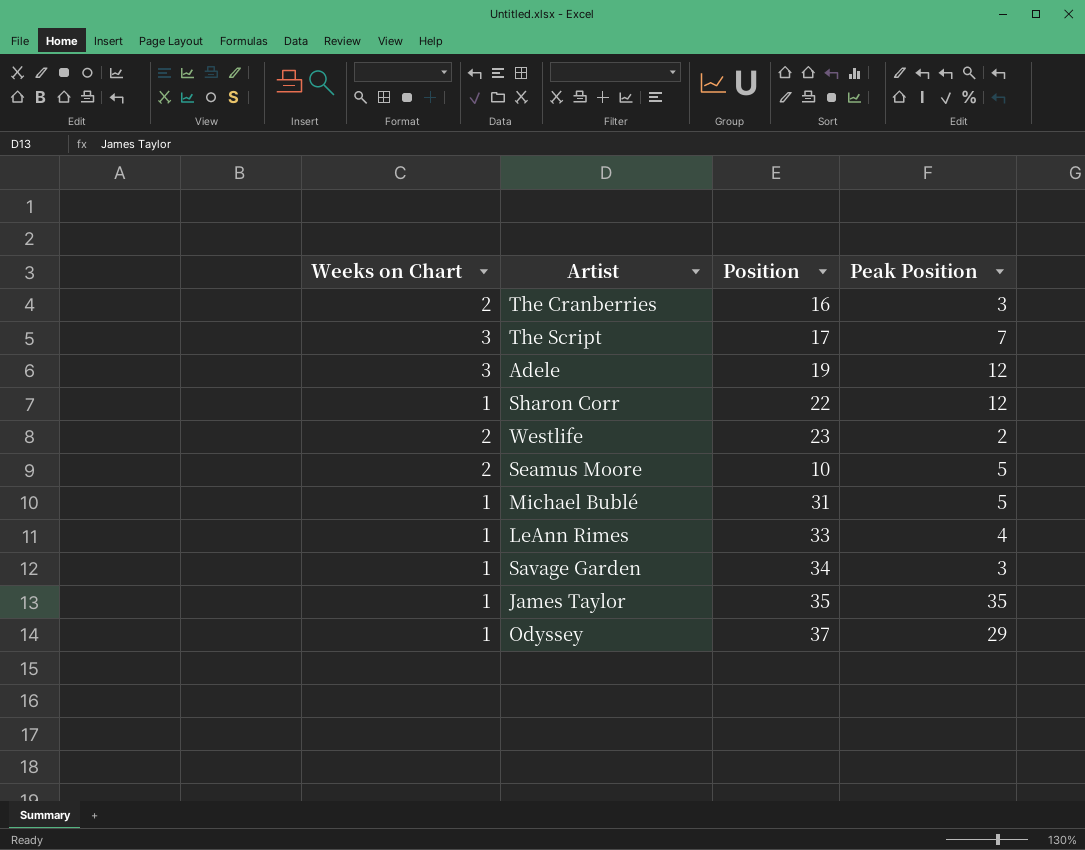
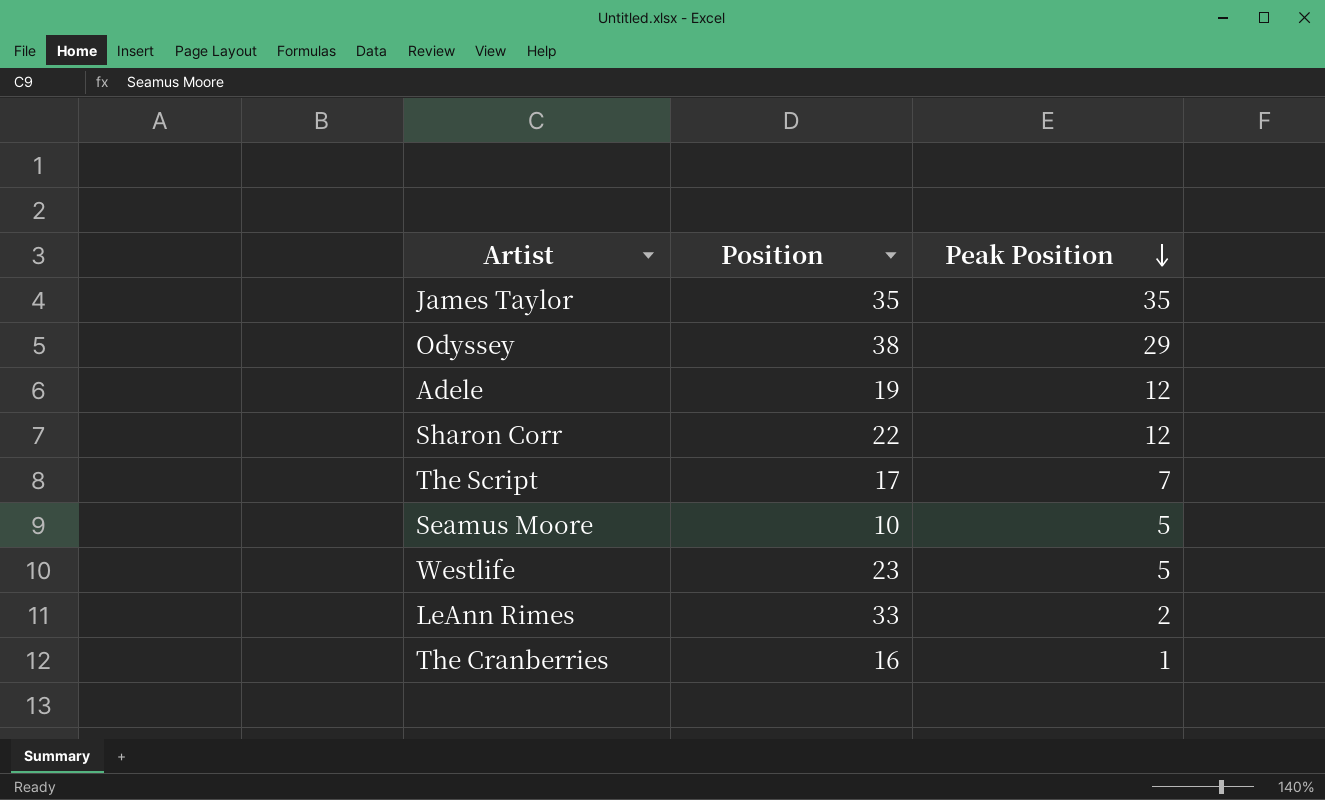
row order: none -> Peak Position descending
column Weeks on Chart | position: 1 -> none
row Michael Bublé: 1 | 31 | 5 -> none
row Savage Garden: 1 | 34 | 3 -> none
Odyssey | Position: 37 -> 38
Westlife | Peak Position: 2 -> 5
LeAnn Rimes | Peak Position: 4 -> 2
The Cranberries | Peak Position: 3 -> 1

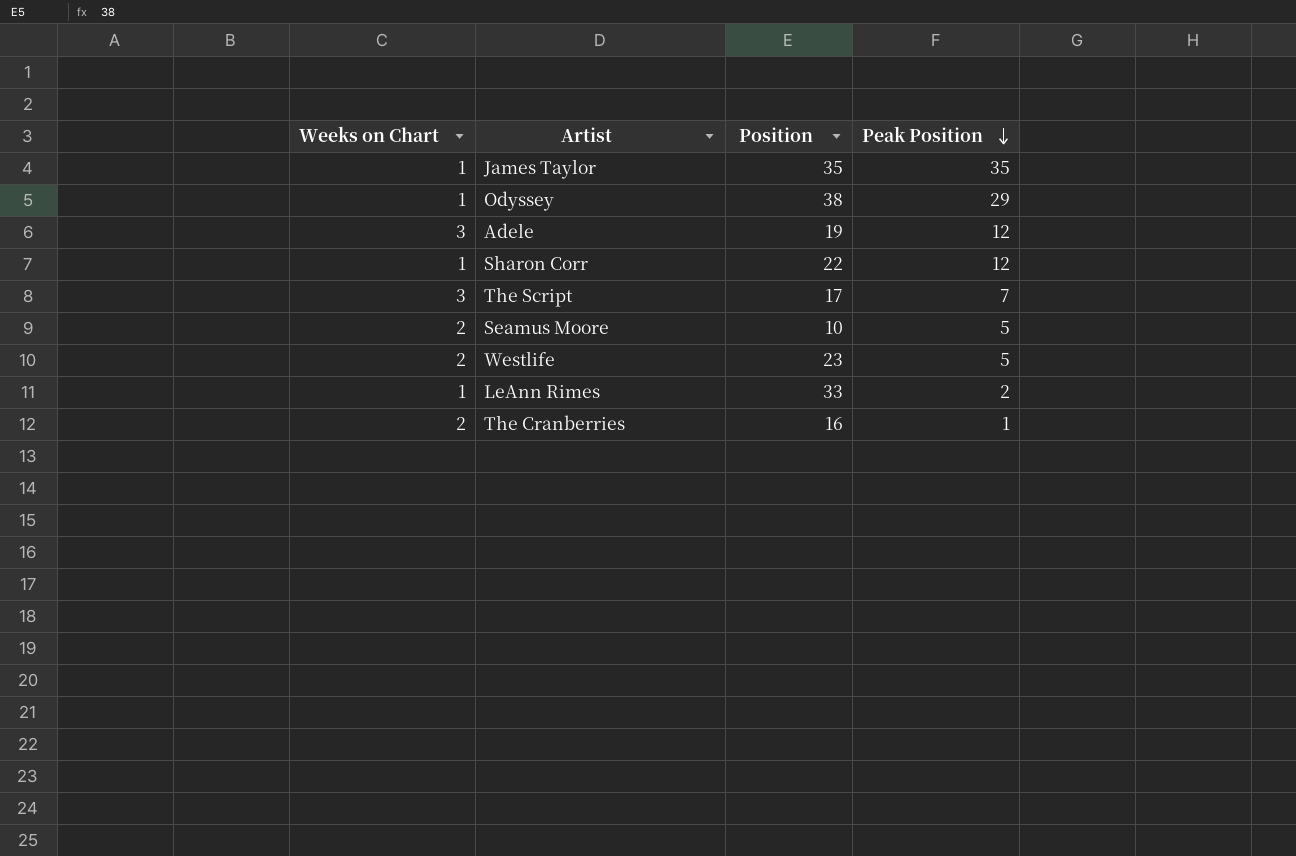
column Weeks on Chart | position: none -> 1

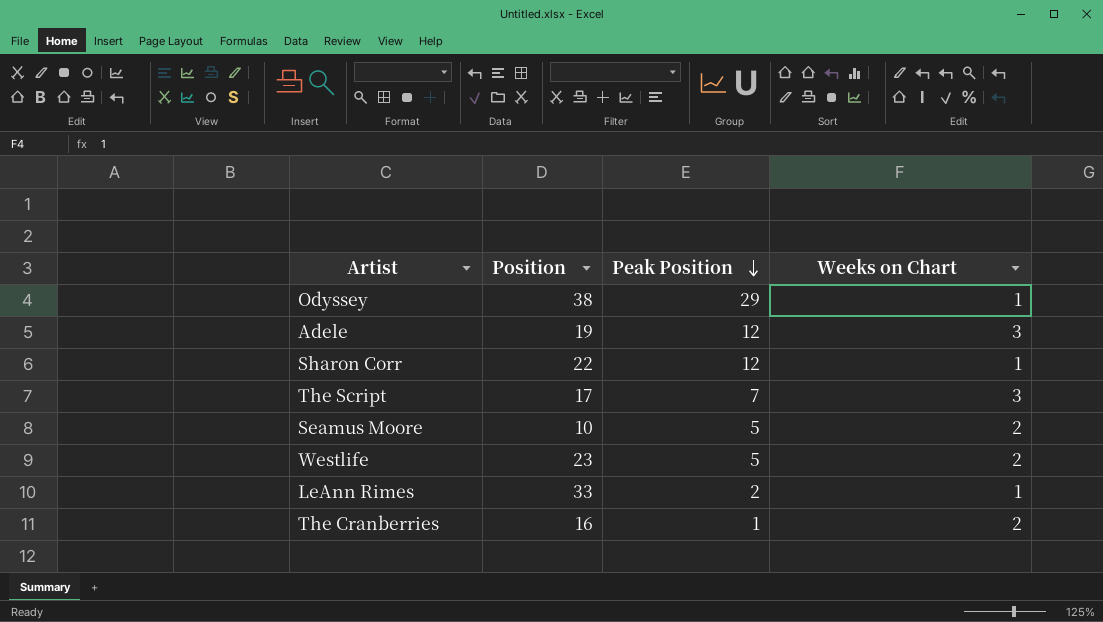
column Weeks on Chart | position: 1 -> 4
row James Taylor: 1 | 35 | 35 -> none

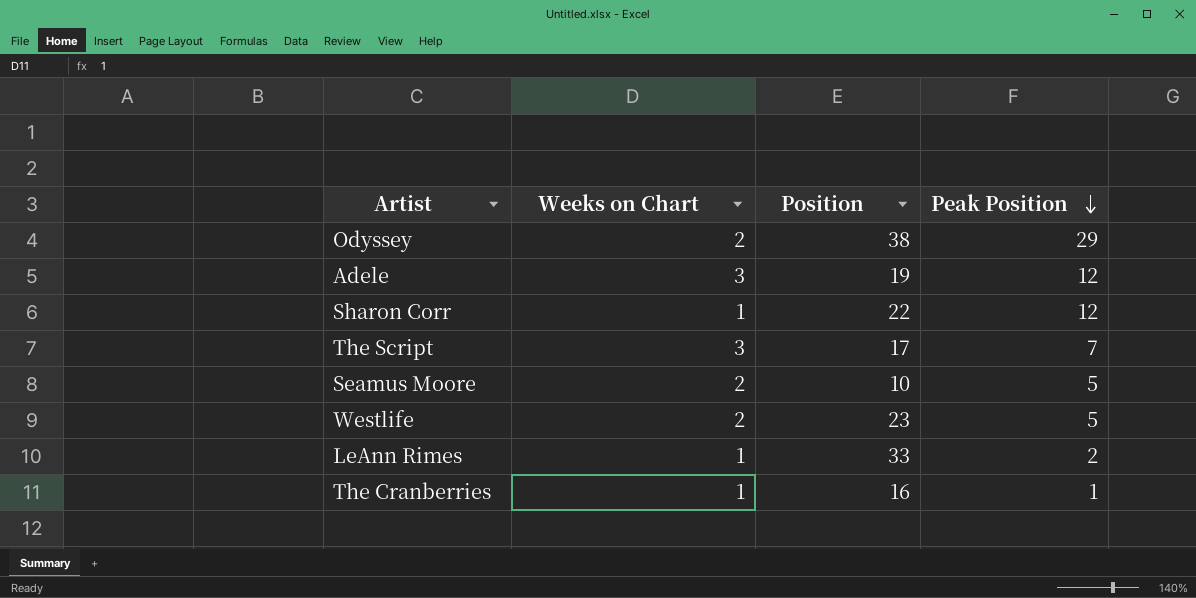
column Weeks on Chart | position: 4 -> 2
Odyssey | Weeks on Chart: 1 -> 2
The Cranberries | Weeks on Chart: 2 -> 1

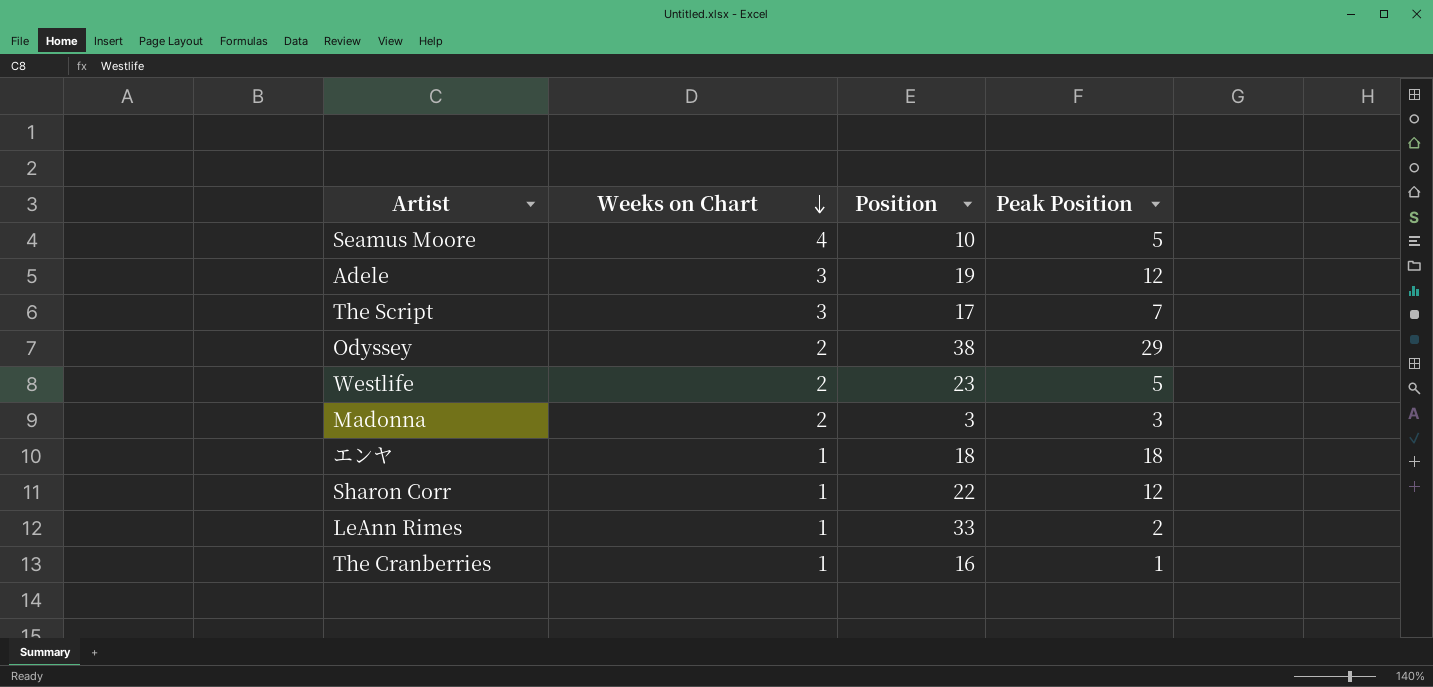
row order: Peak Position descending -> Weeks on Chart descending
Seamus Moore | Weeks on Chart: 2 -> 4
row Madonna: none -> 2 | 3 | 3
row エンヤ: none -> 1 | 18 | 18

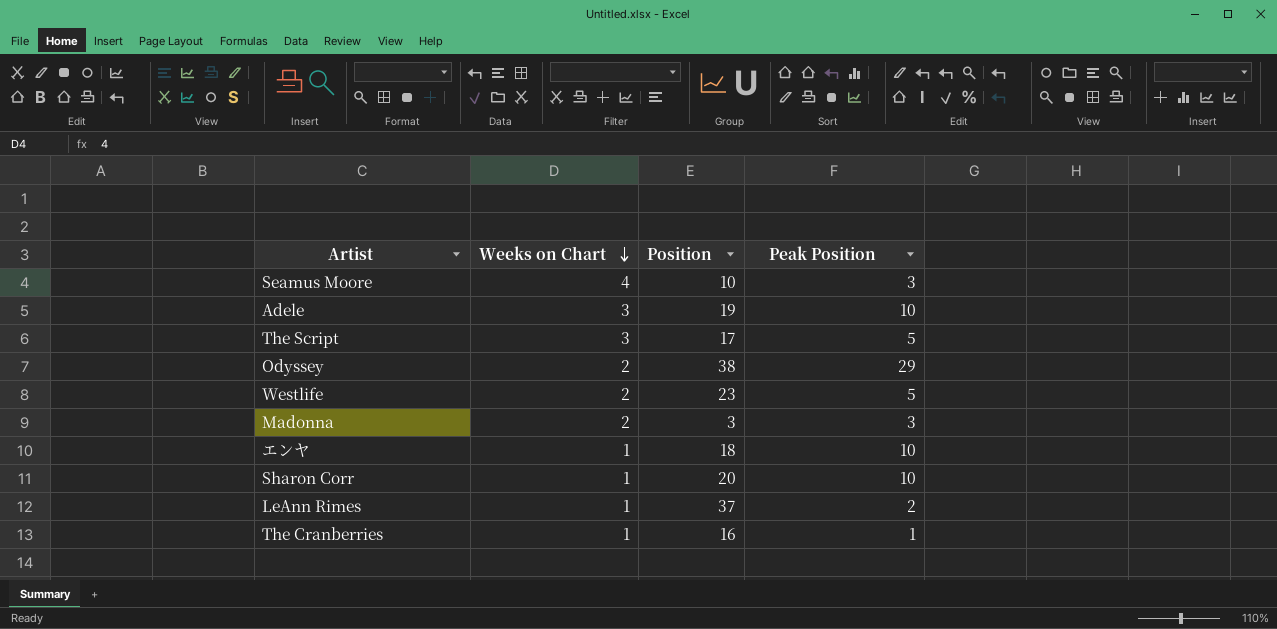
Seamus Moore | Peak Position: 5 -> 3
Adele | Peak Position: 12 -> 10
The Script | Peak Position: 7 -> 5
エンヤ | Peak Position: 18 -> 10
Sharon Corr | Position: 22 -> 20
Sharon Corr | Peak Position: 12 -> 10
LeAnn Rimes | Position: 33 -> 37

